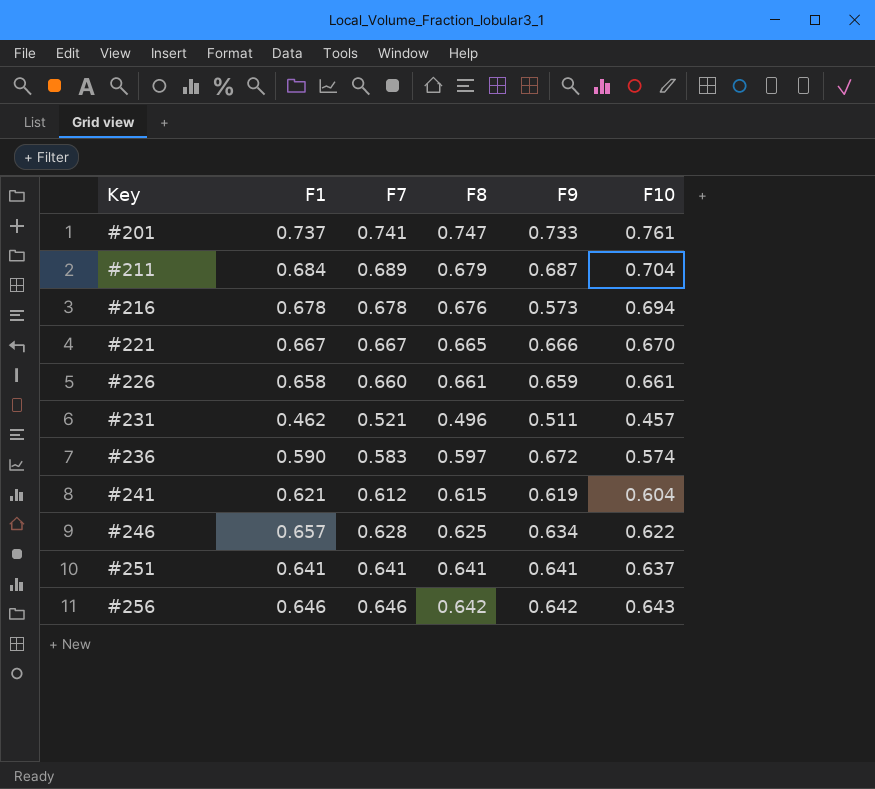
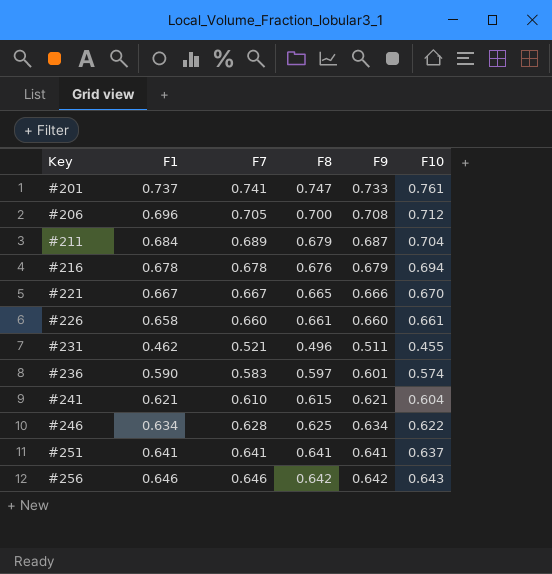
row #206: none -> 0.696 | 0.705 | 0.700 | 0.708 | 0.712
#216 | F9: 0.573 -> 0.679
#226 | F9: 0.659 -> 0.660
#231 | F10: 0.457 -> 0.455
#236 | F9: 0.672 -> 0.601
#241 | F7: 0.612 -> 0.610
#241 | F9: 0.619 -> 0.621
#246 | F1: 0.657 -> 0.634

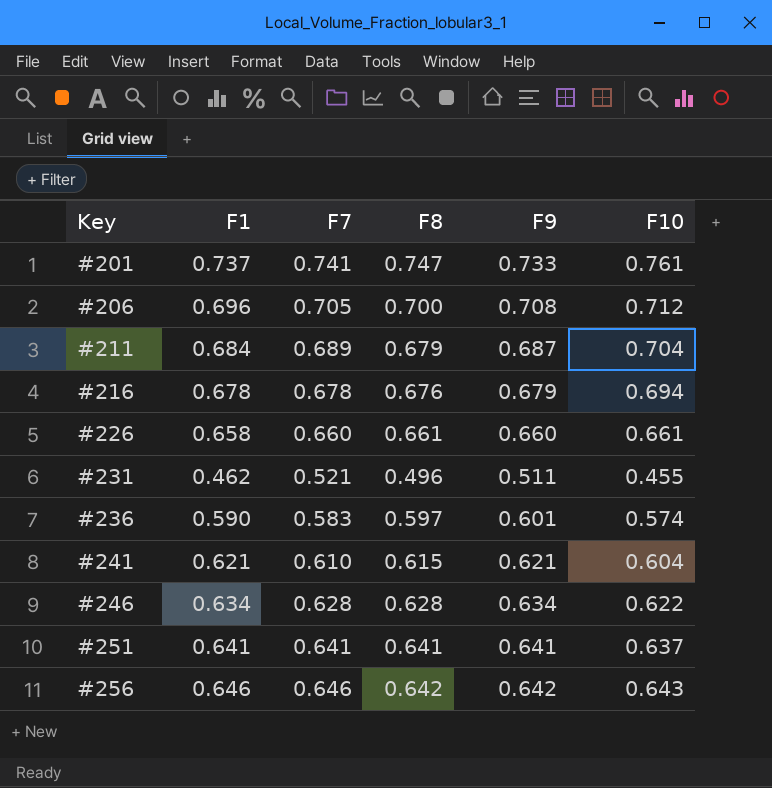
row #221: 0.667 | 0.667 | 0.665 | 0.666 | 0.670 -> none
#246 | F8: 0.625 -> 0.628

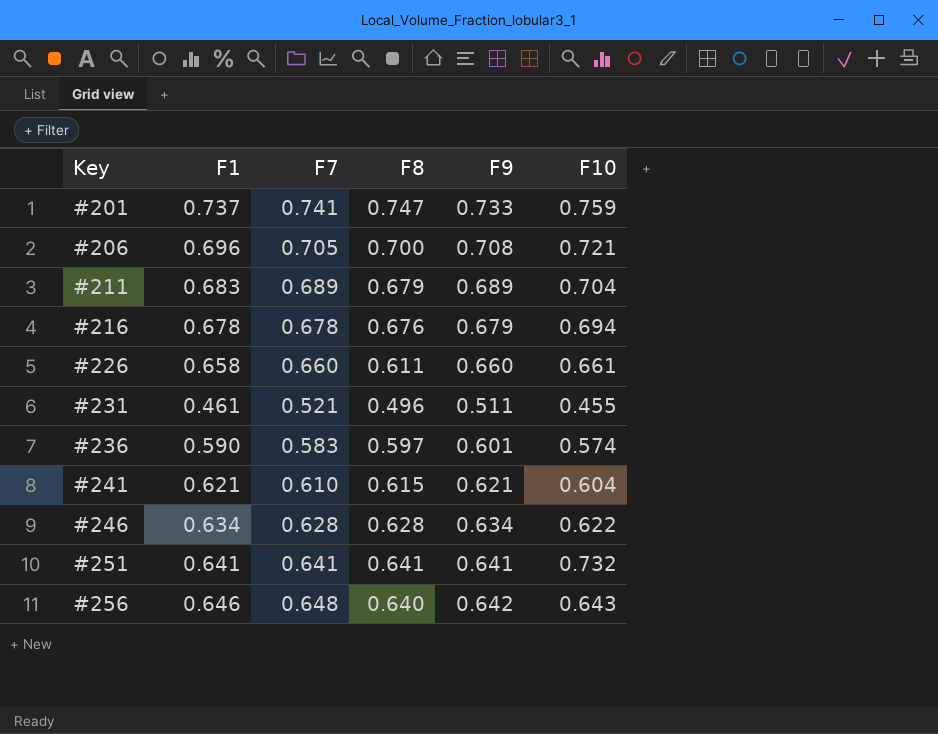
#201 | F10: 0.761 -> 0.759
#206 | F10: 0.712 -> 0.721
#211 | F1: 0.684 -> 0.683
#211 | F9: 0.687 -> 0.689
#226 | F8: 0.661 -> 0.611
#231 | F1: 0.462 -> 0.461
#251 | F10: 0.637 -> 0.732
#256 | F7: 0.646 -> 0.648
#256 | F8: 0.642 -> 0.640

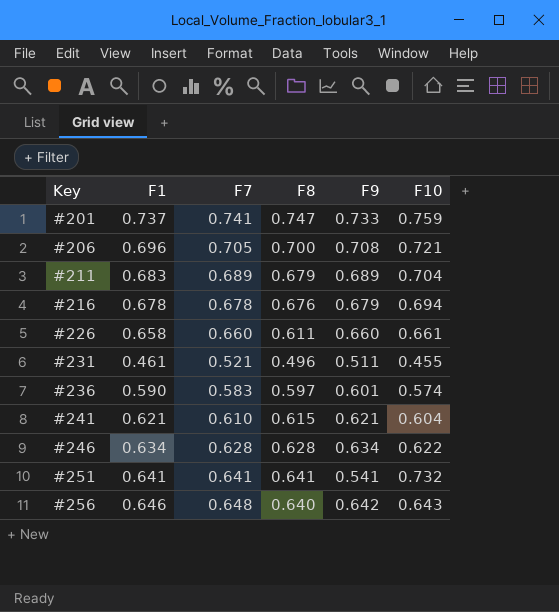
#251 | F9: 0.641 -> 0.541

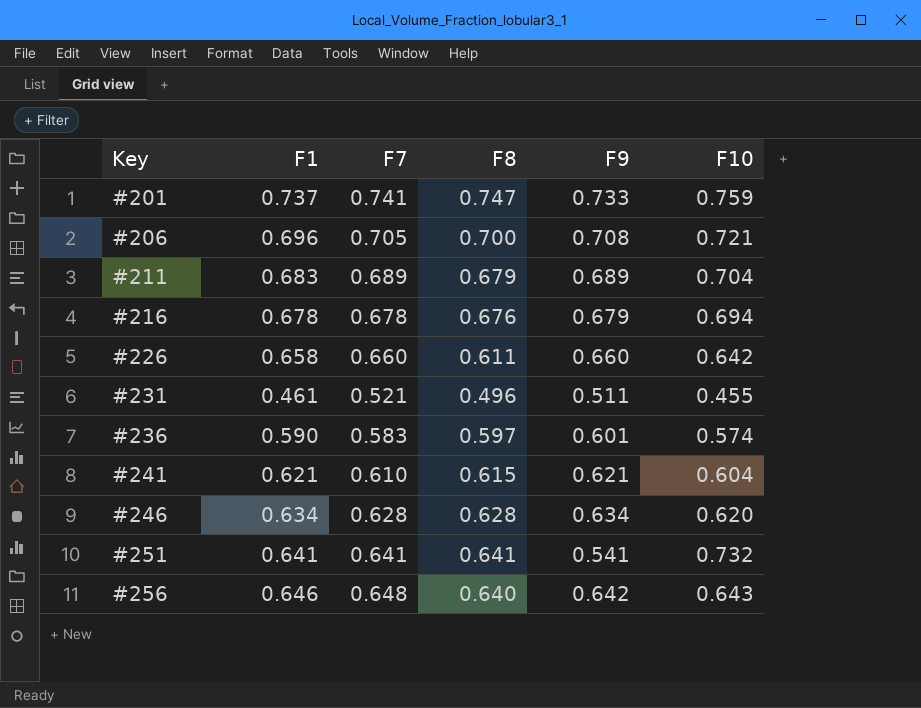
#226 | F10: 0.661 -> 0.642
#246 | F10: 0.622 -> 0.620

